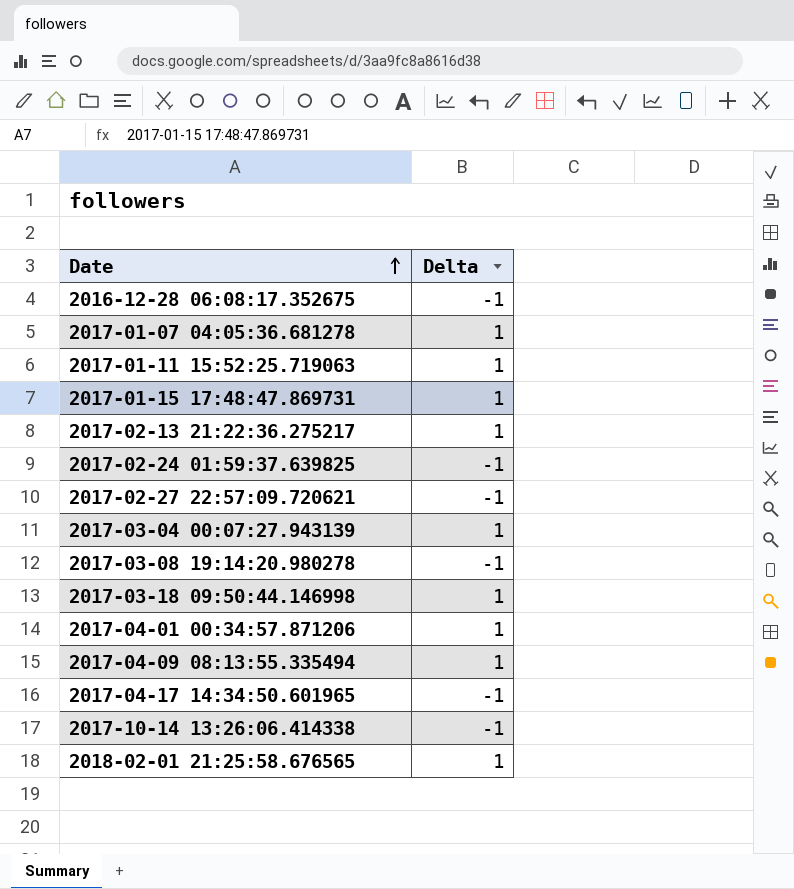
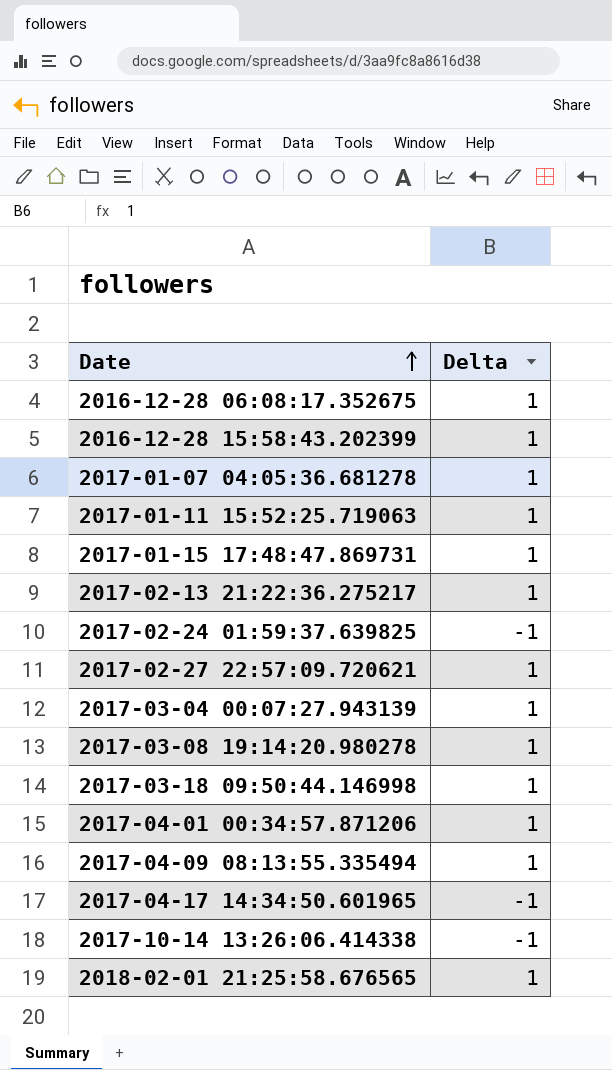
2016-12-28 06:08:17.352675 | Delta: -1 -> 1
row 2016-12-28 15:58:43.202399: none -> 1
2017-02-27 22:57:09.720621 | Delta: -1 -> 1
2017-03-08 19:14:20.980278 | Delta: -1 -> 1

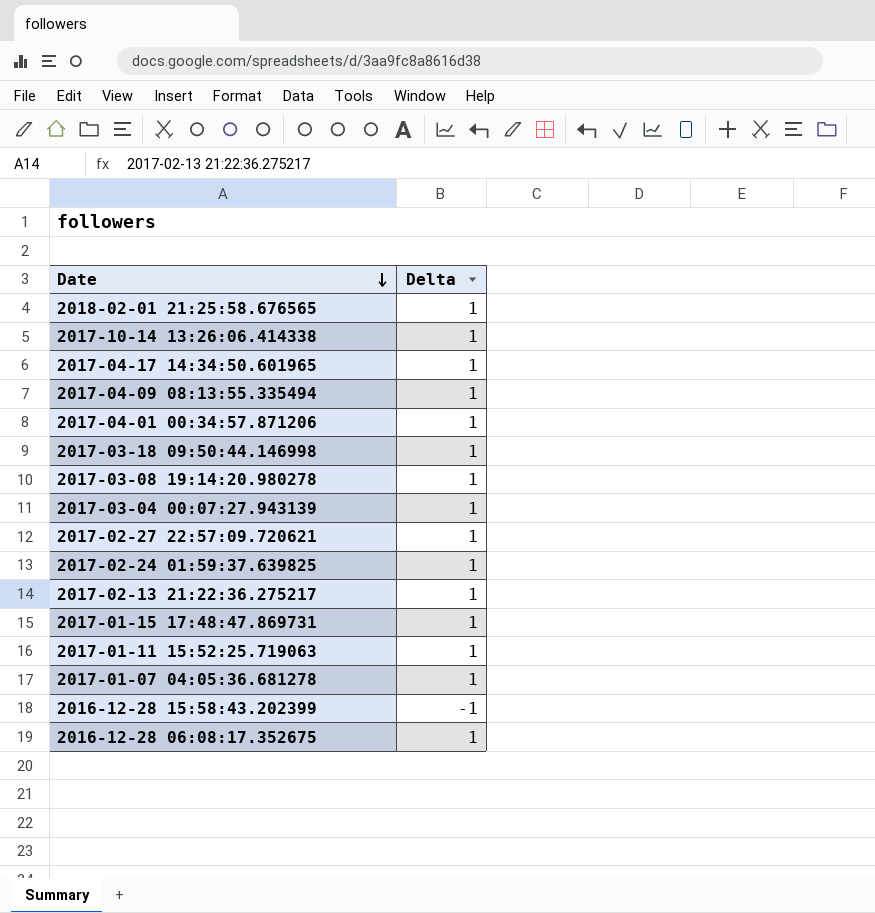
row order: Date ascending -> Date descending
2017-10-14 13:26:06.414338 | Delta: -1 -> 1
2017-04-17 14:34:50.601965 | Delta: -1 -> 1
2017-02-24 01:59:37.639825 | Delta: -1 -> 1
2016-12-28 15:58:43.202399 | Delta: 1 -> -1

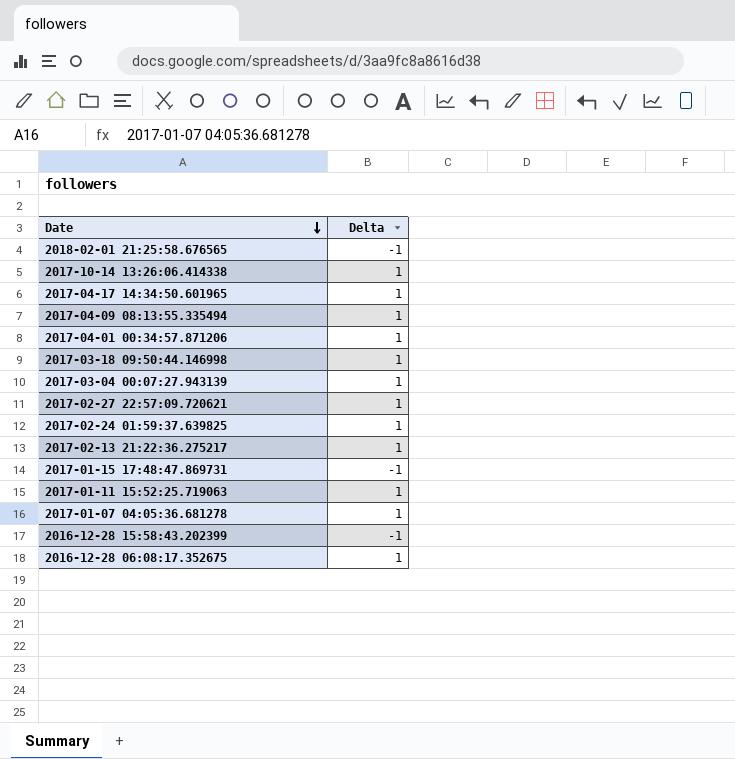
row 2017-03-08 19:14:20.980278: 1 -> none
2018-02-01 21:25:58.676565 | Delta: 1 -> -1
2017-01-15 17:48:47.869731 | Delta: 1 -> -1

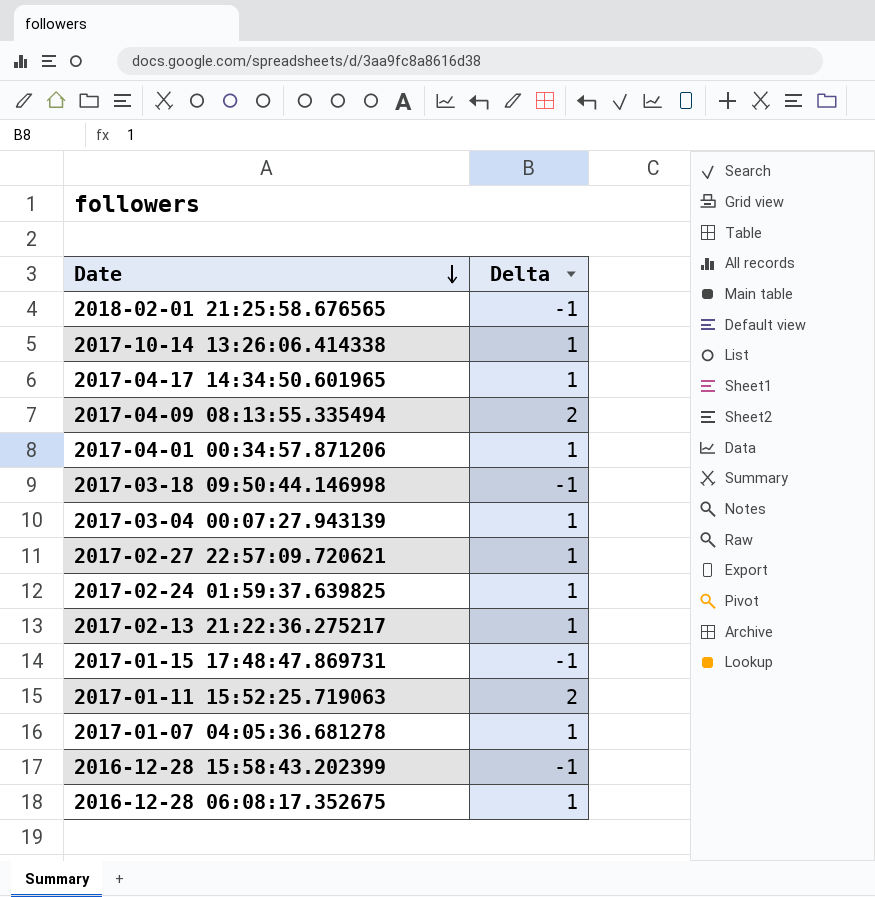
2017-04-09 08:13:55.335494 | Delta: 1 -> 2
2017-03-18 09:50:44.146998 | Delta: 1 -> -1
2017-01-11 15:52:25.719063 | Delta: 1 -> 2

